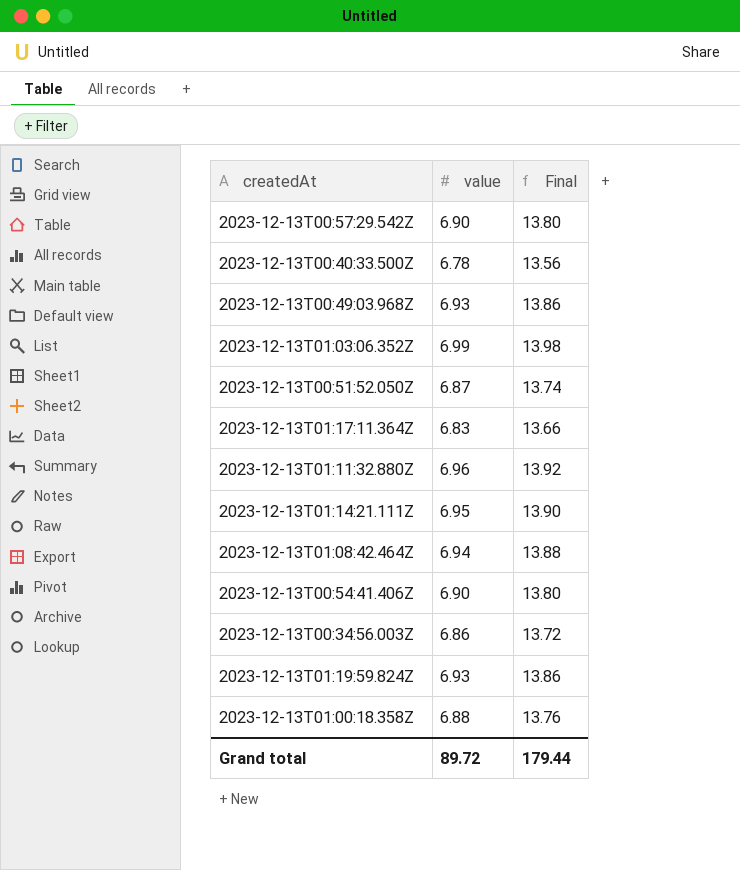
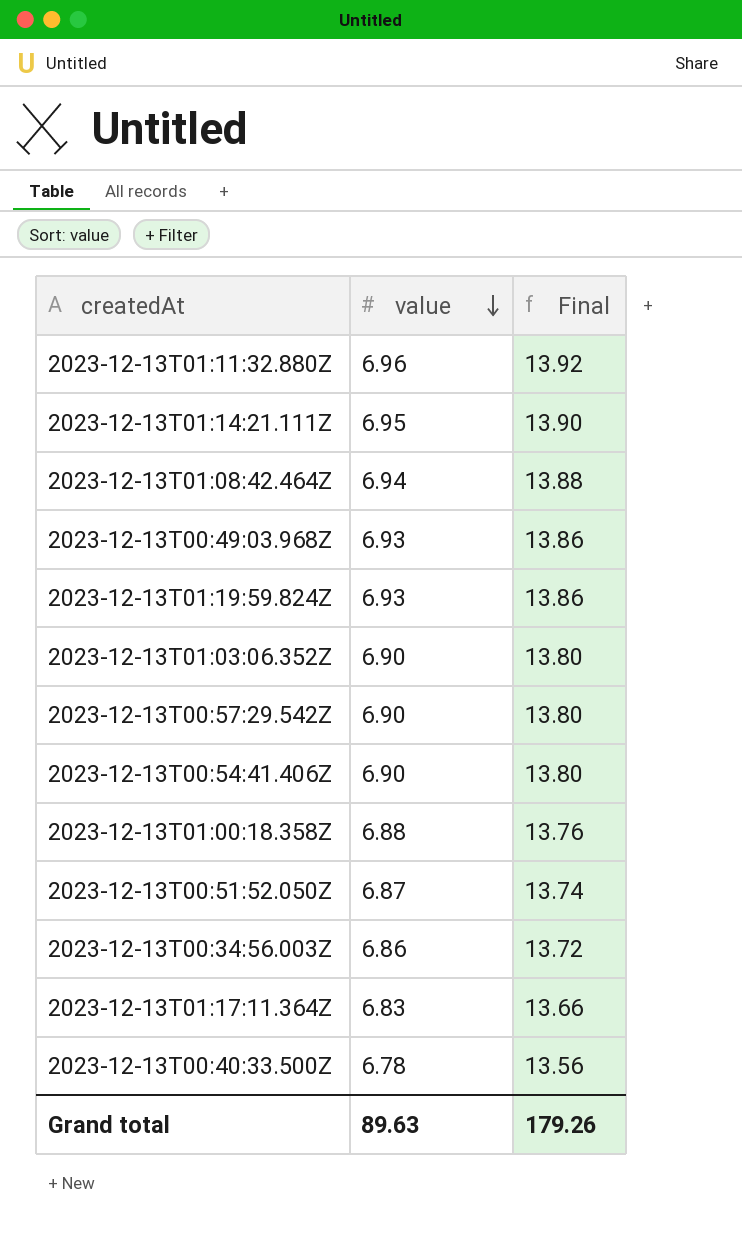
row order: none -> value descending
2023-12-13T01:03:06.352Z | value: 6.99 -> 6.90
2023-12-13T01:03:06.352Z | Final: 13.98 -> 13.80
Grand total | value: 89.72 -> 89.63
Grand total | Final: 179.44 -> 179.26

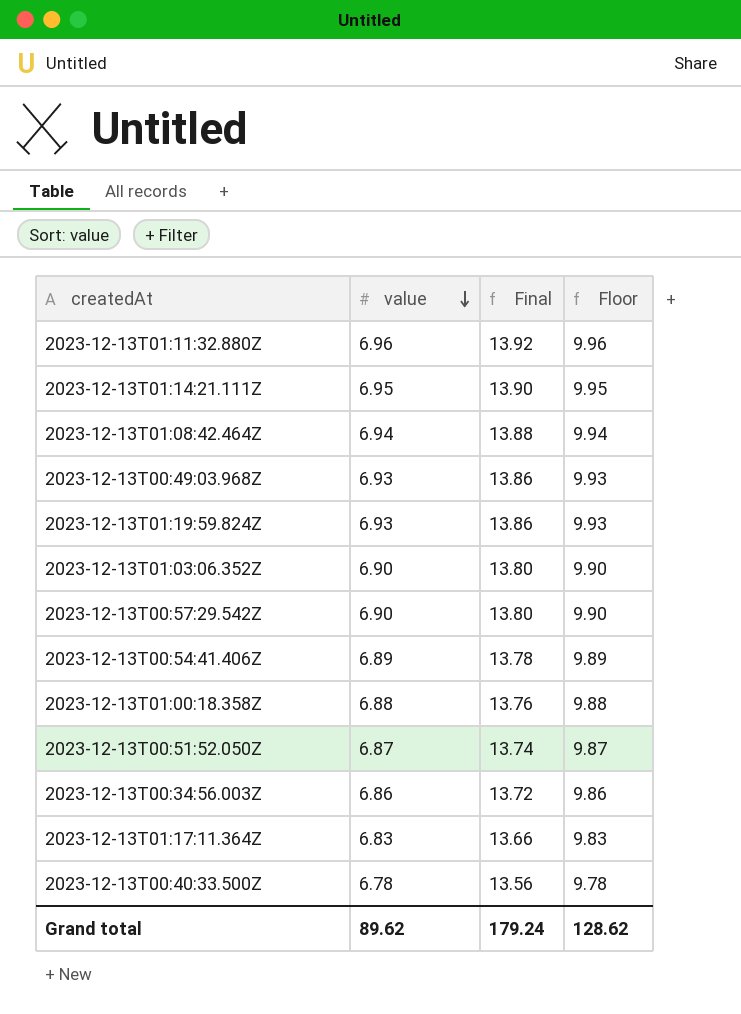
column Floor | formula: none -> [value] + 3
2023-12-13T00:54:41.406Z | value: 6.90 -> 6.89
2023-12-13T00:54:41.406Z | Final: 13.80 -> 13.78
Grand total | value: 89.63 -> 89.62
Grand total | Final: 179.26 -> 179.24

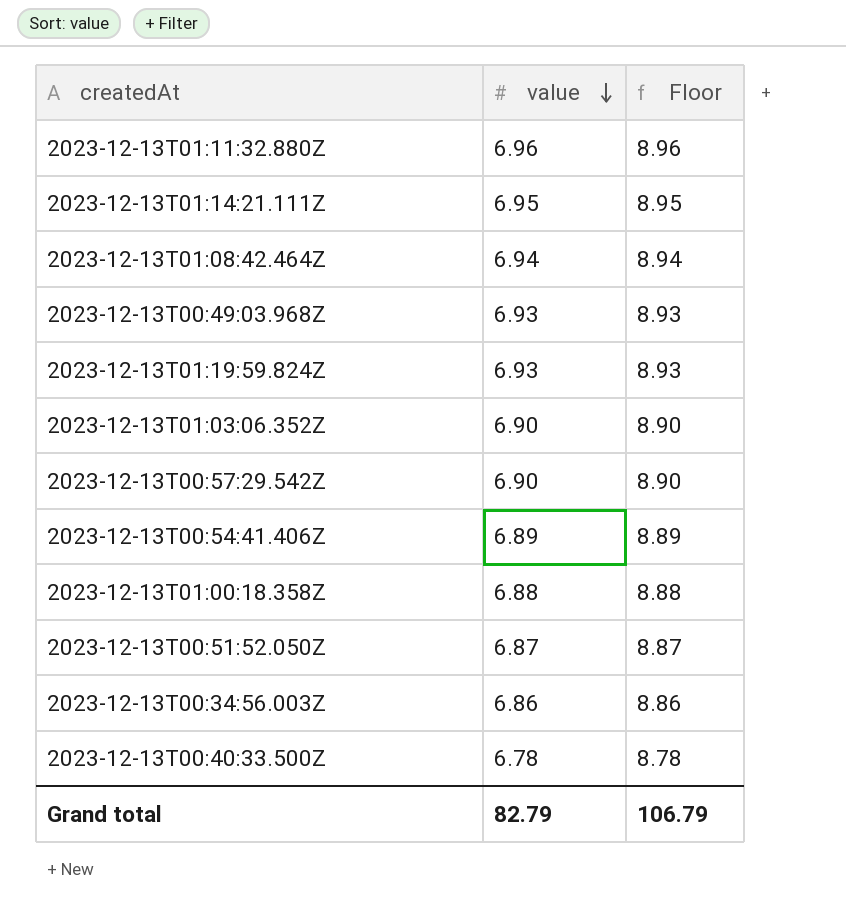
column Final | formula: [value] * 2 -> none
column Floor | formula: [value] + 3 -> [value] + 2
row 2023-12-13T01:17:11.364Z: 6.83 | 13.66 | 9.83 -> none
Grand total | value: 89.62 -> 82.79
Grand total | Floor: 128.62 -> 106.79

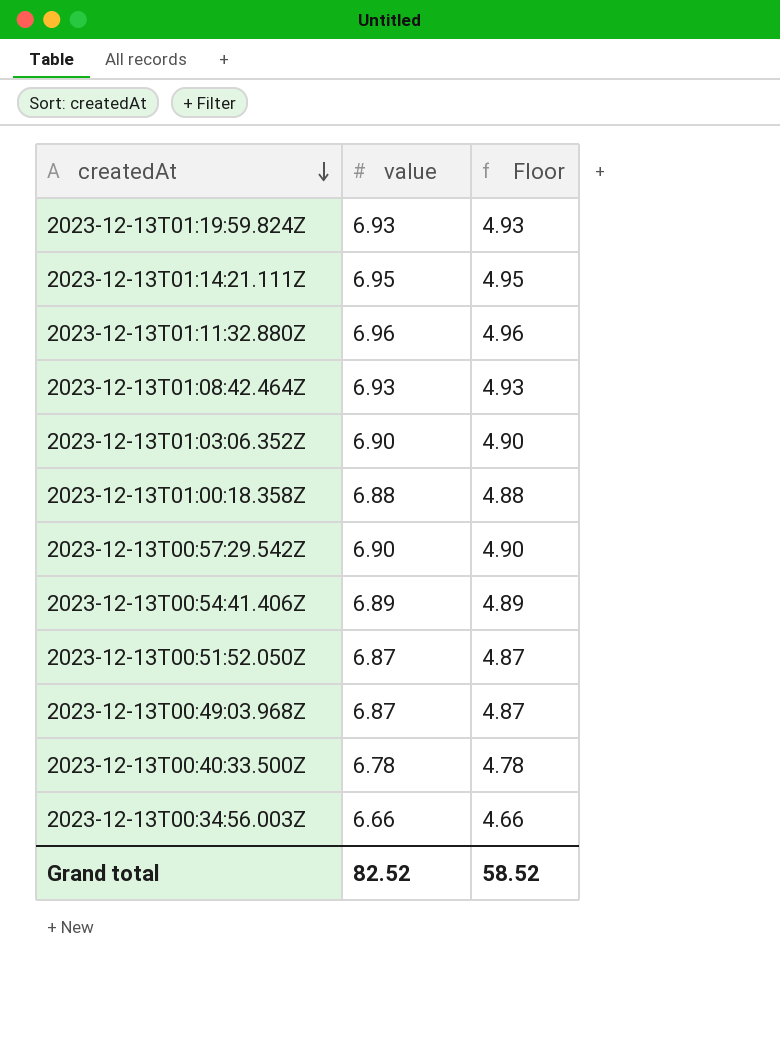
row order: value descending -> createdAt descending
column Floor | formula: [value] + 2 -> [value] - 2
2023-12-13T01:08:42.464Z | value: 6.94 -> 6.93
2023-12-13T00:49:03.968Z | value: 6.93 -> 6.87
2023-12-13T00:34:56.003Z | value: 6.86 -> 6.66
Grand total | value: 82.79 -> 82.52
Grand total | Floor: 106.79 -> 58.52

